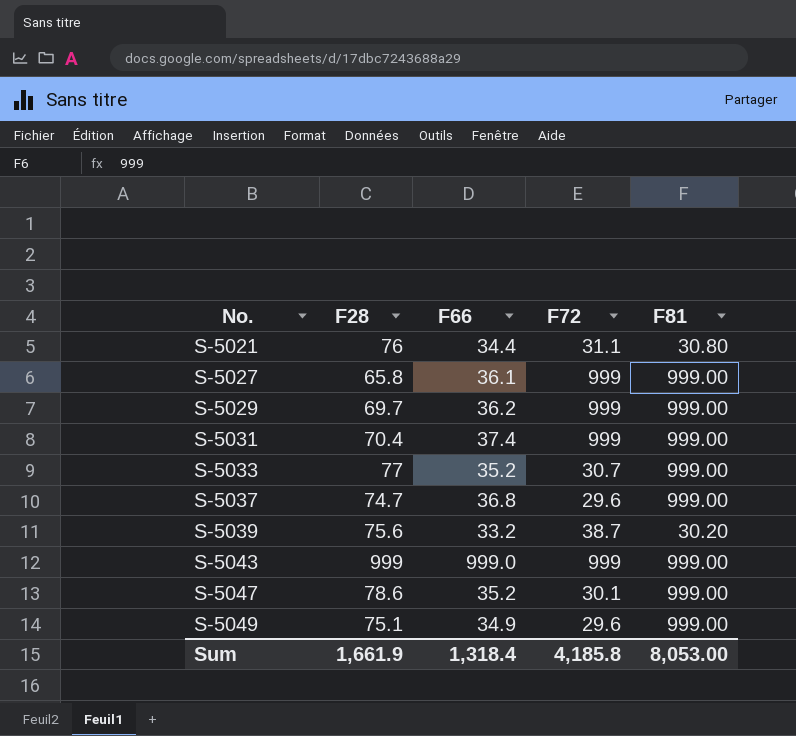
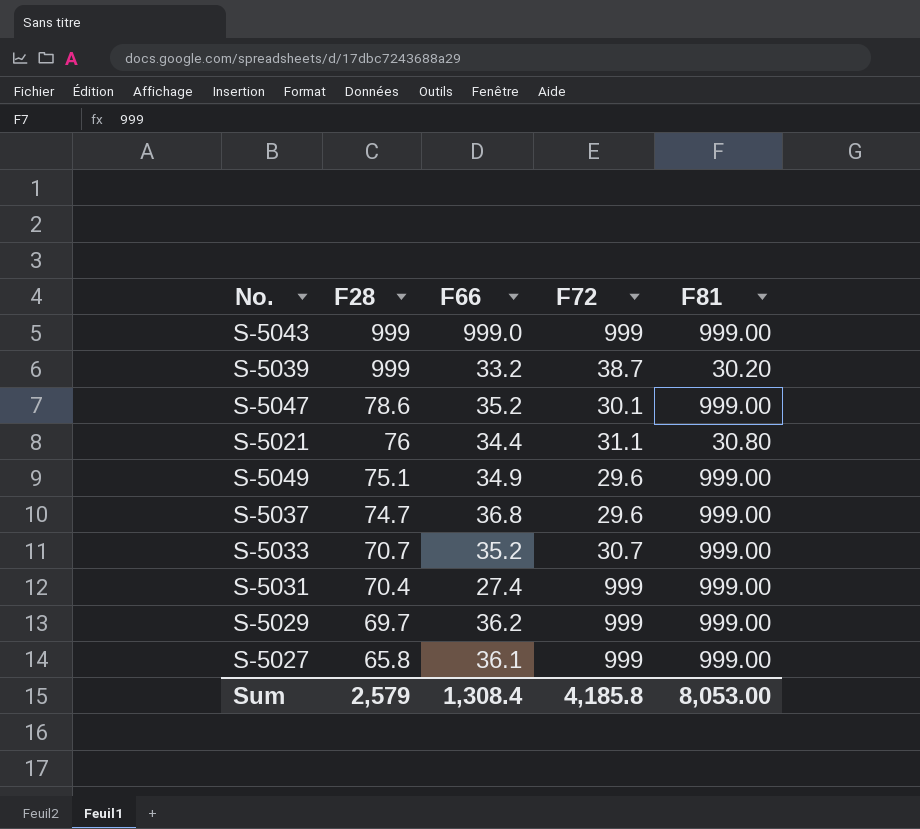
row order: No. ascending -> F28 descending
S-5039 | F28: 75.6 -> 999
S-5033 | F28: 77 -> 70.7
S-5031 | F66: 37.4 -> 27.4
Sum | F28: 1,661.9 -> 2,579
Sum | F66: 1,318.4 -> 1,308.4

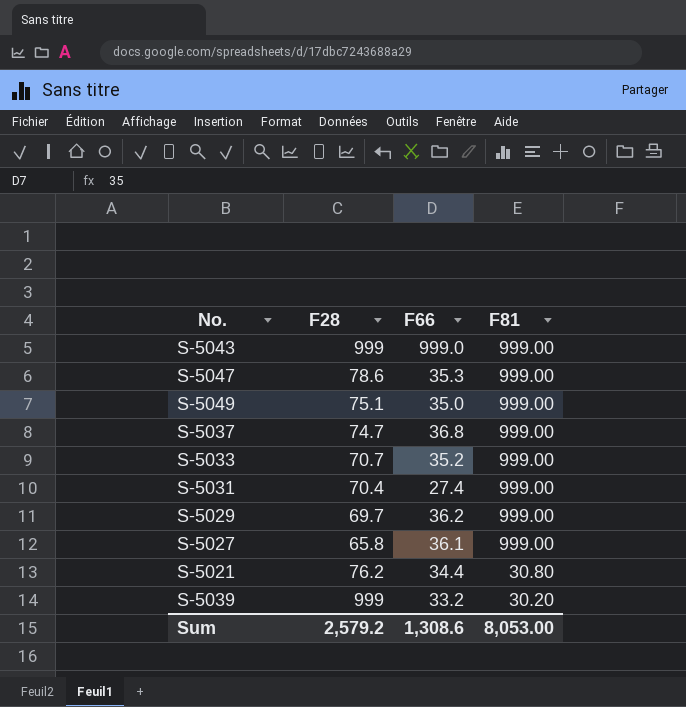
row order: F28 descending -> F81 descending
column F72 | position: 4 -> none
S-5047 | F66: 35.2 -> 35.3
S-5049 | F66: 34.9 -> 35.0
S-5021 | F28: 76 -> 76.2
Sum | F28: 2,579 -> 2,579.2
Sum | F66: 1,308.4 -> 1,308.6

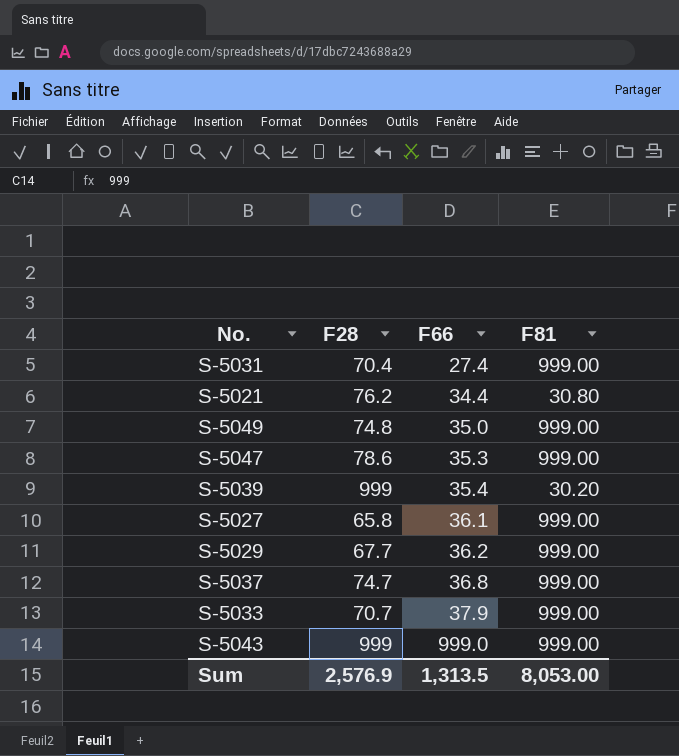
row order: F81 descending -> F66 ascending
S-5049 | F28: 75.1 -> 74.8
S-5039 | F66: 33.2 -> 35.4
S-5029 | F28: 69.7 -> 67.7
S-5033 | F66: 35.2 -> 37.9
Sum | F28: 2,579.2 -> 2,576.9
Sum | F66: 1,308.6 -> 1,313.5

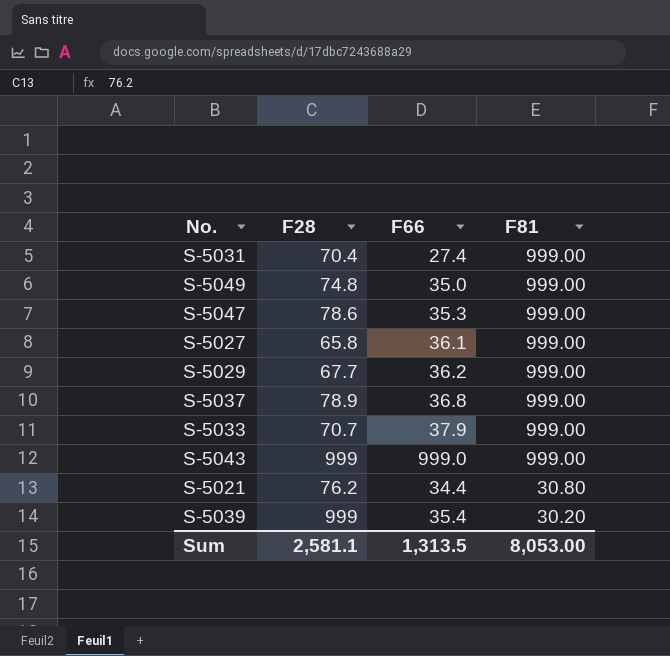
row order: F66 ascending -> F81 descending
S-5037 | F28: 74.7 -> 78.9
Sum | F28: 2,576.9 -> 2,581.1

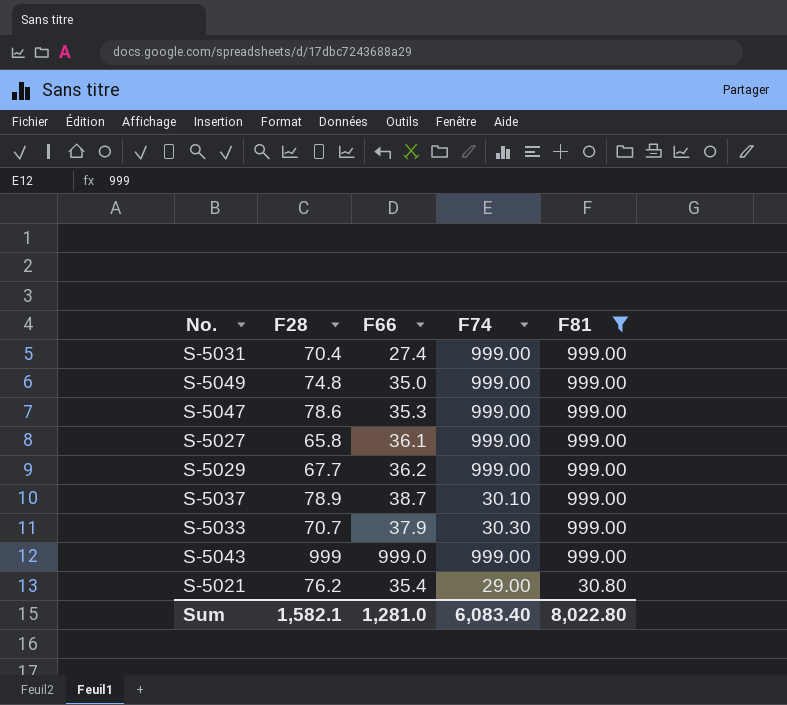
filter: none -> F81 != 30.20
column F74 | position: none -> 4
S-5037 | F66: 36.8 -> 38.7
S-5021 | F66: 34.4 -> 35.4
Sum | F28: 2,581.1 -> 1,582.1
Sum | F66: 1,313.5 -> 1,281.0
Sum | F81: 8,053.00 -> 8,022.80

